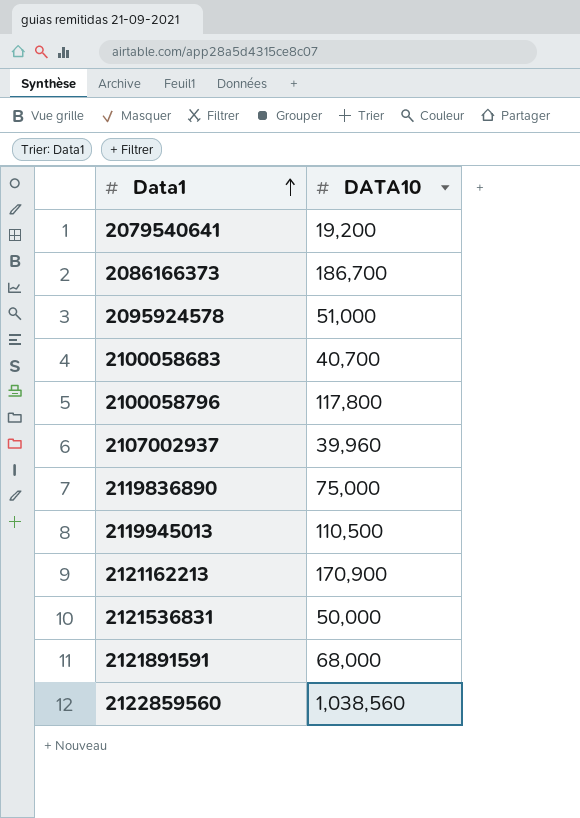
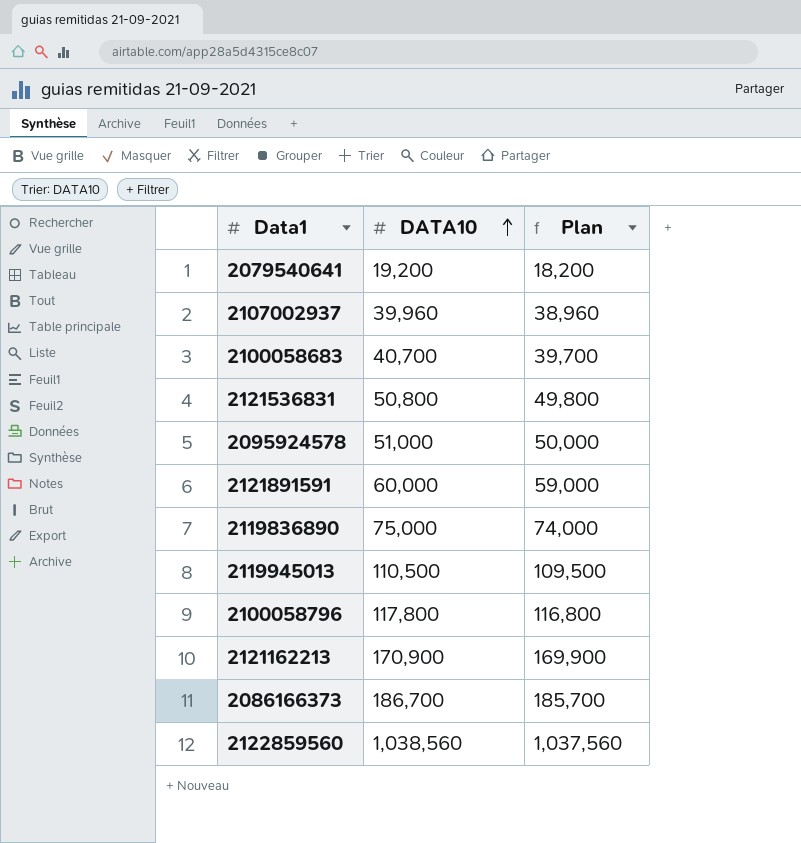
row order: Data1 ascending -> DATA10 ascending
column Plan | formula: none -> [DATA10] - 1000
2121536831 | DATA10: 50,000 -> 50,800
2121891591 | DATA10: 68,000 -> 60,000

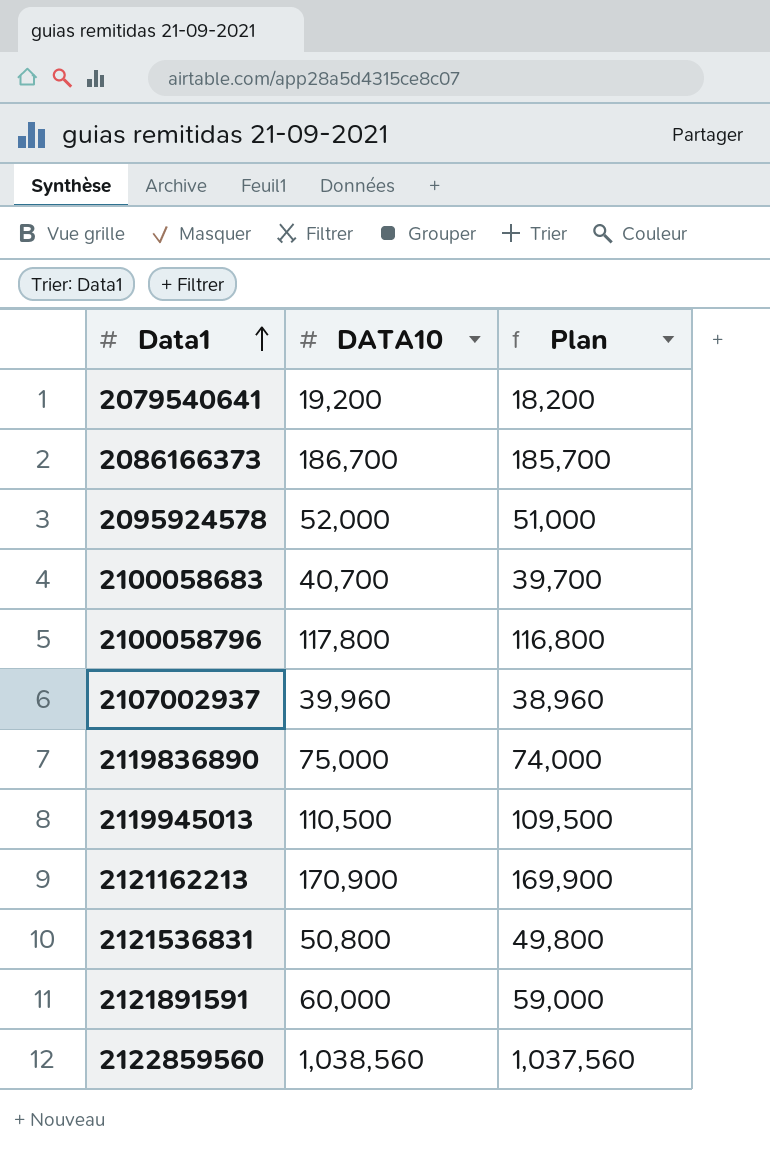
row order: DATA10 ascending -> Data1 ascending
2095924578 | DATA10: 51,000 -> 52,000
2095924578 | Plan: 50,000 -> 51,000

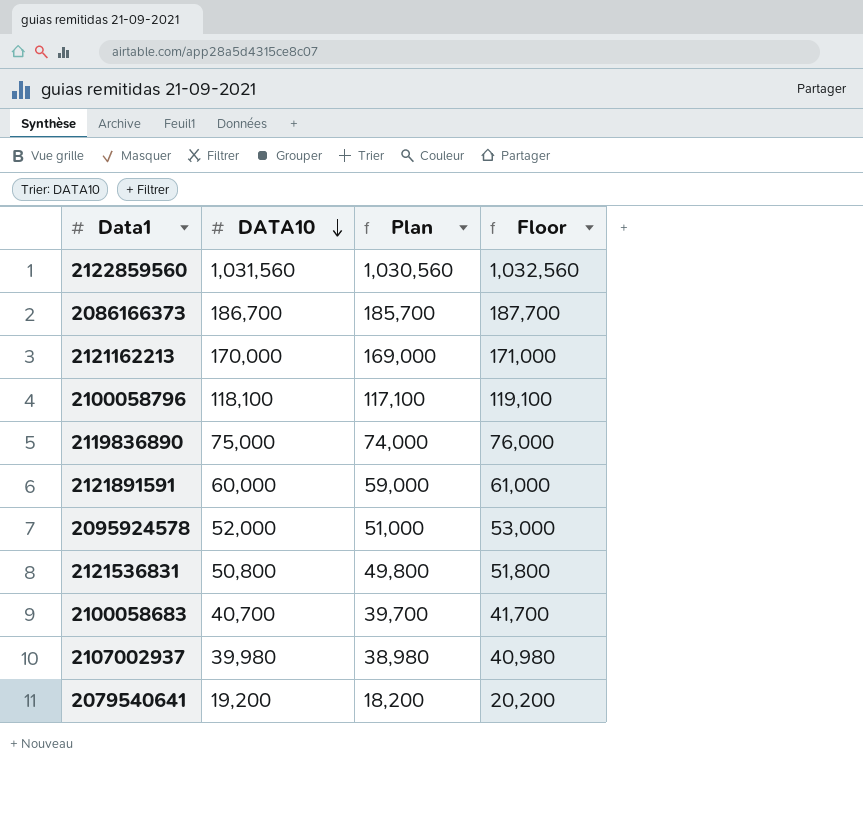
row order: Data1 ascending -> DATA10 descending
column Floor | formula: none -> [DATA10] + 1000
row 2119945013: 110,500 | 109,500 -> none
2122859560 | DATA10: 1,038,560 -> 1,031,560
2122859560 | Plan: 1,037,560 -> 1,030,560
2121162213 | DATA10: 170,900 -> 170,000
2121162213 | Plan: 169,900 -> 169,000
2100058796 | DATA10: 117,800 -> 118,100
2100058796 | Plan: 116,800 -> 117,100
2107002937 | DATA10: 39,960 -> 39,980
2107002937 | Plan: 38,960 -> 38,980

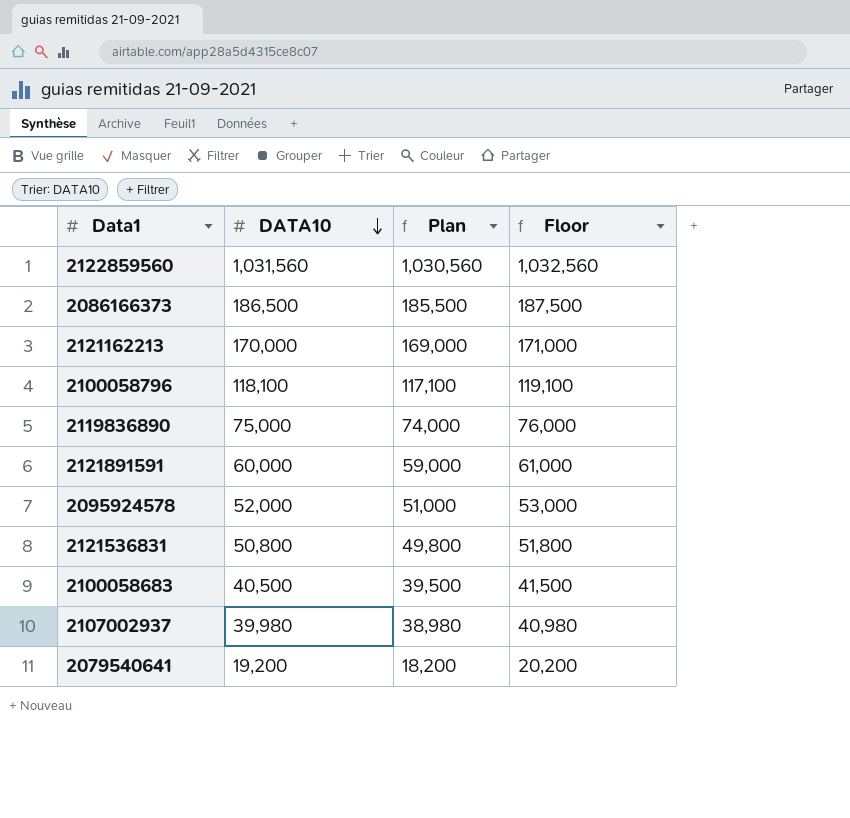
2086166373 | DATA10: 186,700 -> 186,500
2086166373 | Plan: 185,700 -> 185,500
2086166373 | Floor: 187,700 -> 187,500
2100058683 | DATA10: 40,700 -> 40,500
2100058683 | Plan: 39,700 -> 39,500
2100058683 | Floor: 41,700 -> 41,500

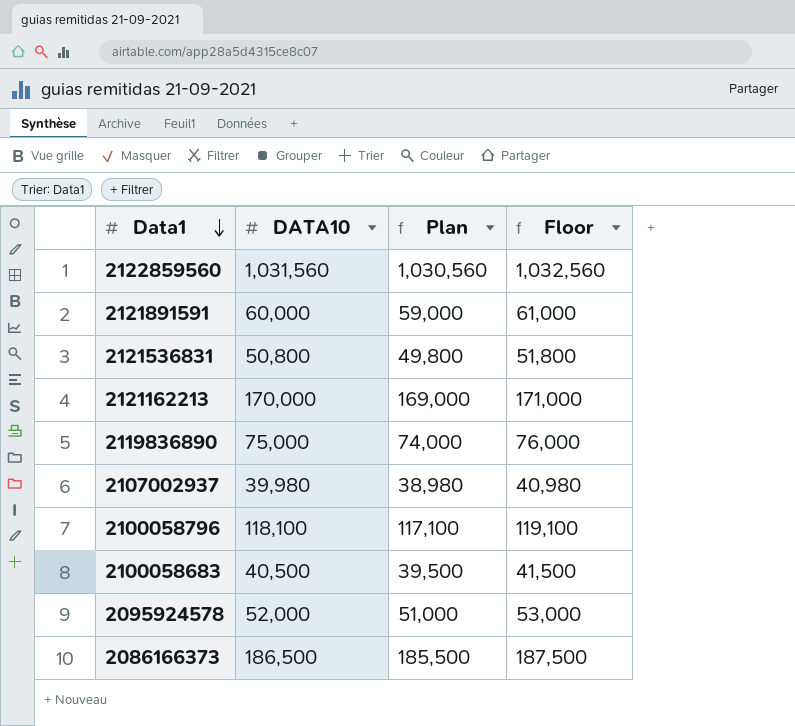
row order: DATA10 descending -> Data1 descending
row 2079540641: 19,200 | 18,200 | 20,200 -> none

